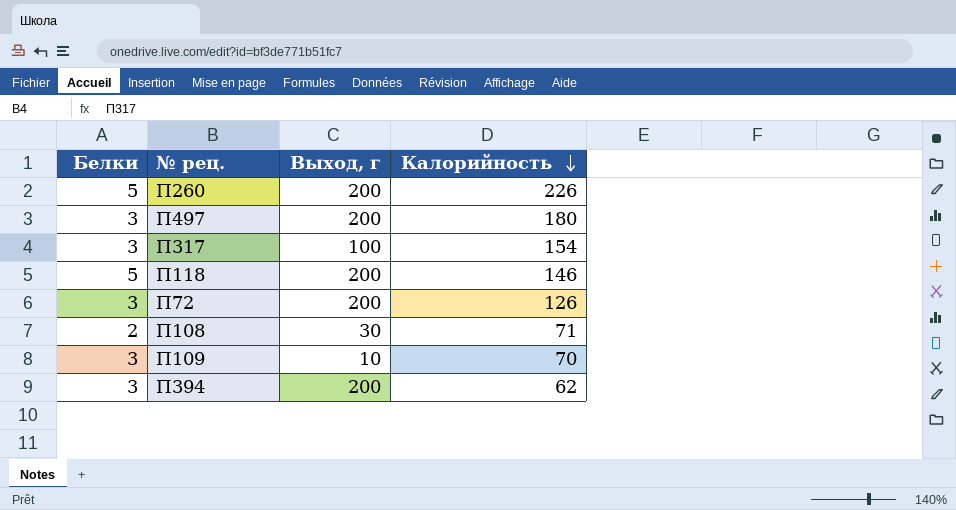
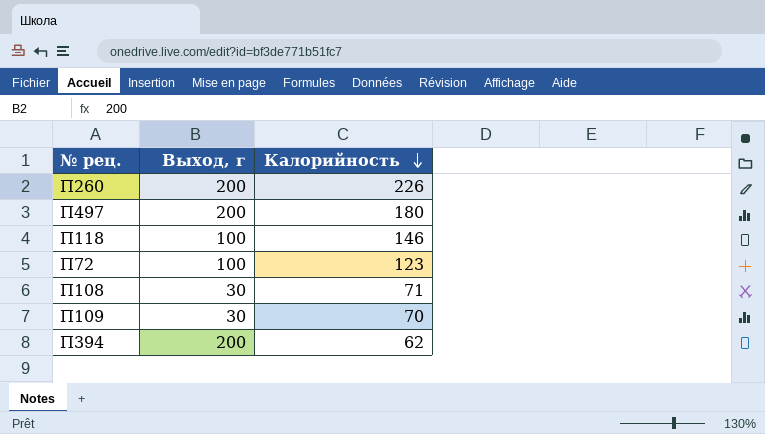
column Белки | position: 1 -> none
row П317: 3 | 100 | 154 -> none
П118 | Выход, г: 200 -> 100
П72 | Выход, г: 200 -> 100
П72 | Калорийность: 126 -> 123
П109 | Выход, г: 10 -> 30

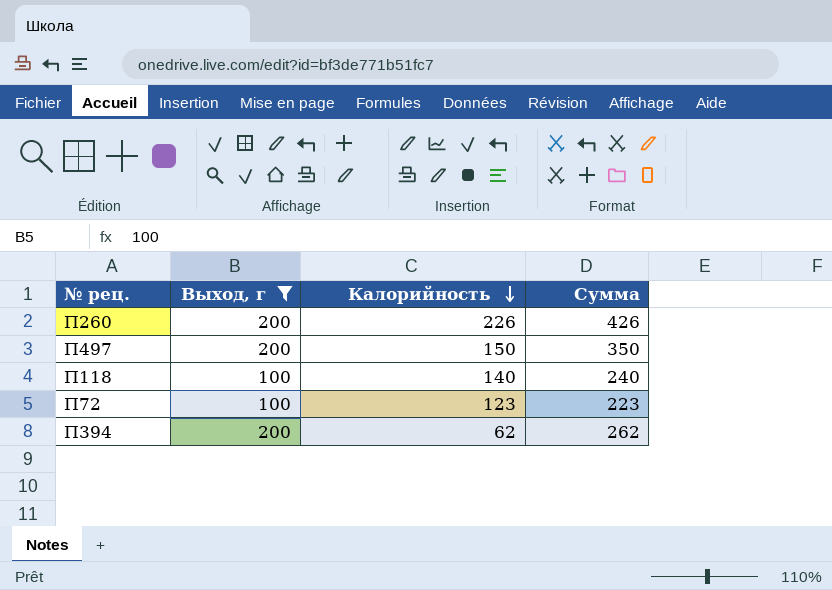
filter: none -> Выход, г != 30
column Сумма | formula: none -> [Выход, г] + [Калорийность]
П497 | Калорийность: 180 -> 150
П118 | Калорийность: 146 -> 140

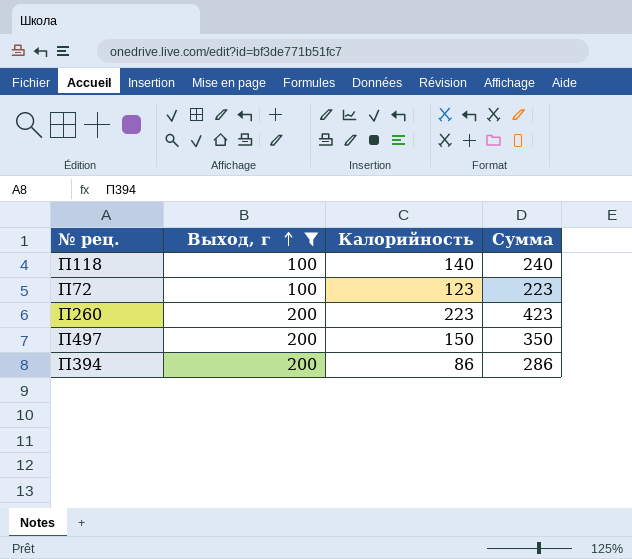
row order: Калорийность descending -> Выход, г ascending
П260 | Калорийность: 226 -> 223
П260 | Сумма: 426 -> 423
П394 | Калорийность: 62 -> 86
П394 | Сумма: 262 -> 286

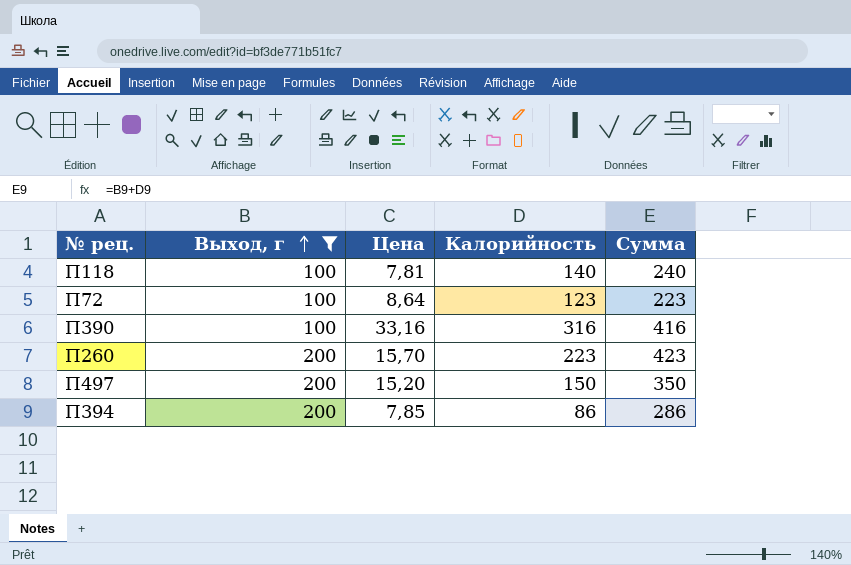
column Цена | position: none -> 3
row П390: none -> 100 | 33,16 | 316 | 416

